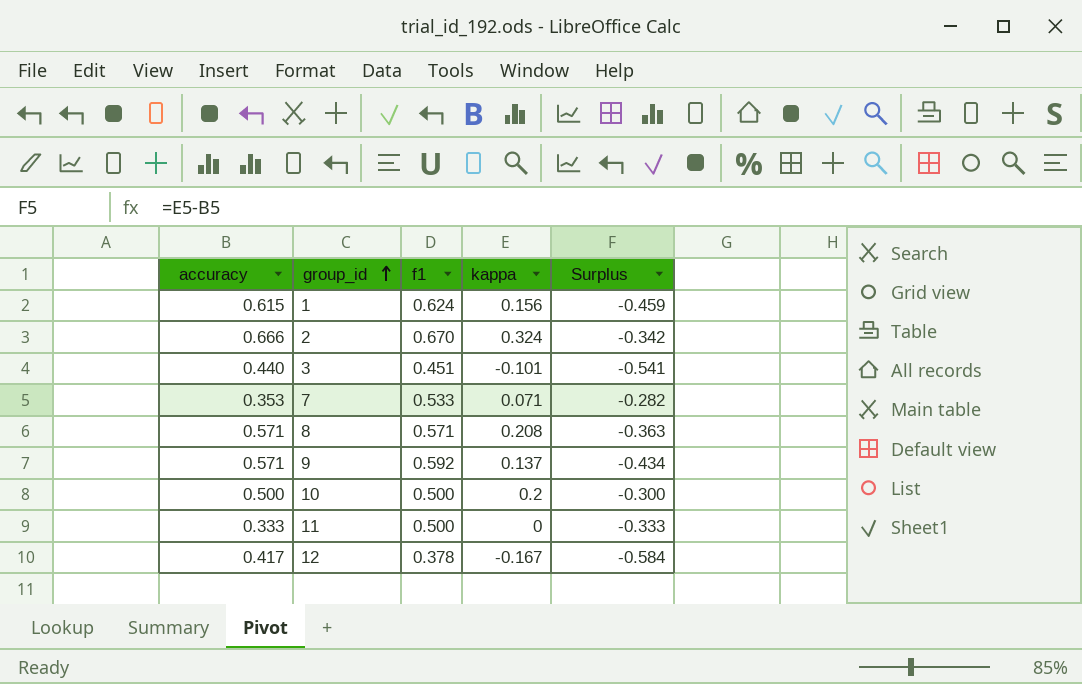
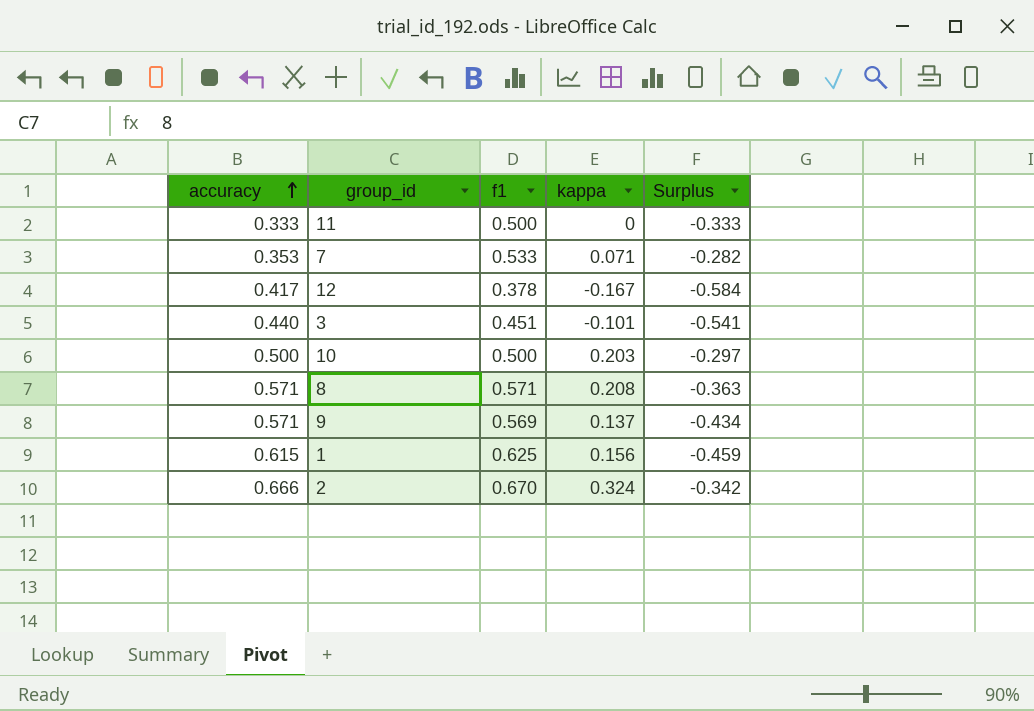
row order: group_id ascending -> accuracy ascending
10 | kappa: 0.2 -> 0.203
10 | Surplus: -0.300 -> -0.297
9 | f1: 0.592 -> 0.569
1 | f1: 0.624 -> 0.625

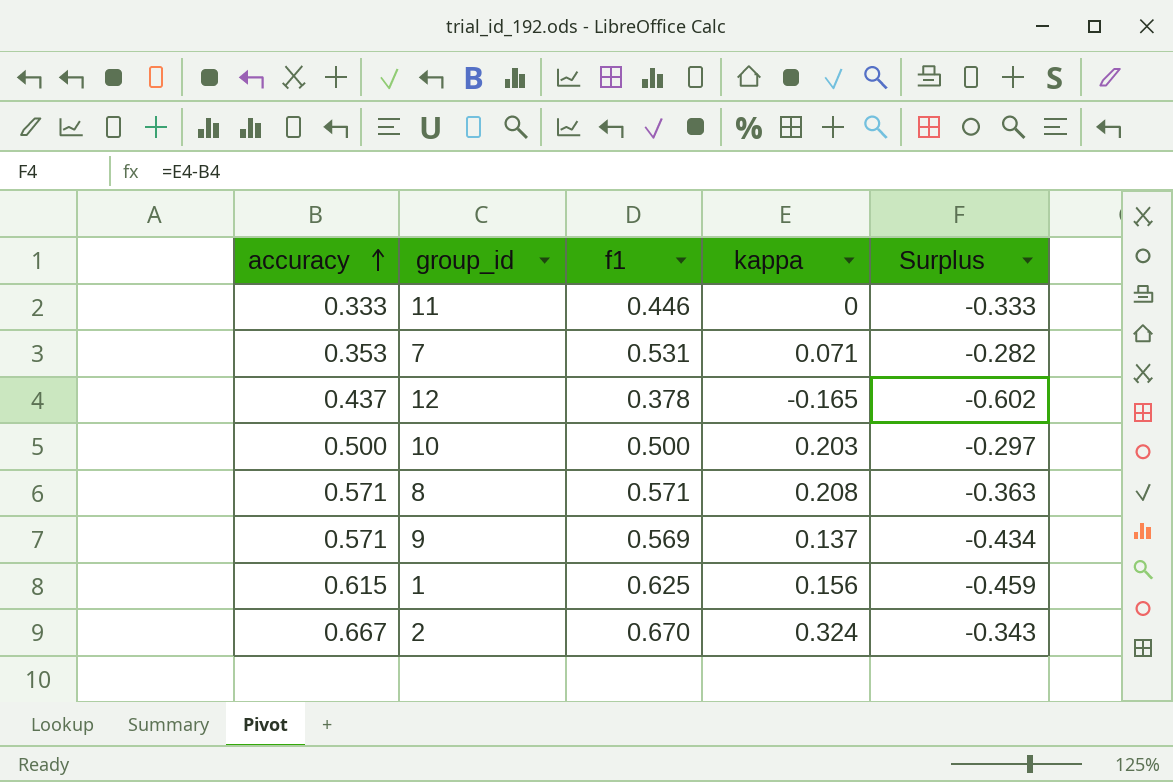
row 3: 0.440 | 0.451 | -0.101 | -0.541 -> none
11 | f1: 0.500 -> 0.446
7 | f1: 0.533 -> 0.531
12 | accuracy: 0.417 -> 0.437
12 | kappa: -0.167 -> -0.165
12 | Surplus: -0.584 -> -0.602
2 | accuracy: 0.666 -> 0.667
2 | Surplus: -0.342 -> -0.343

